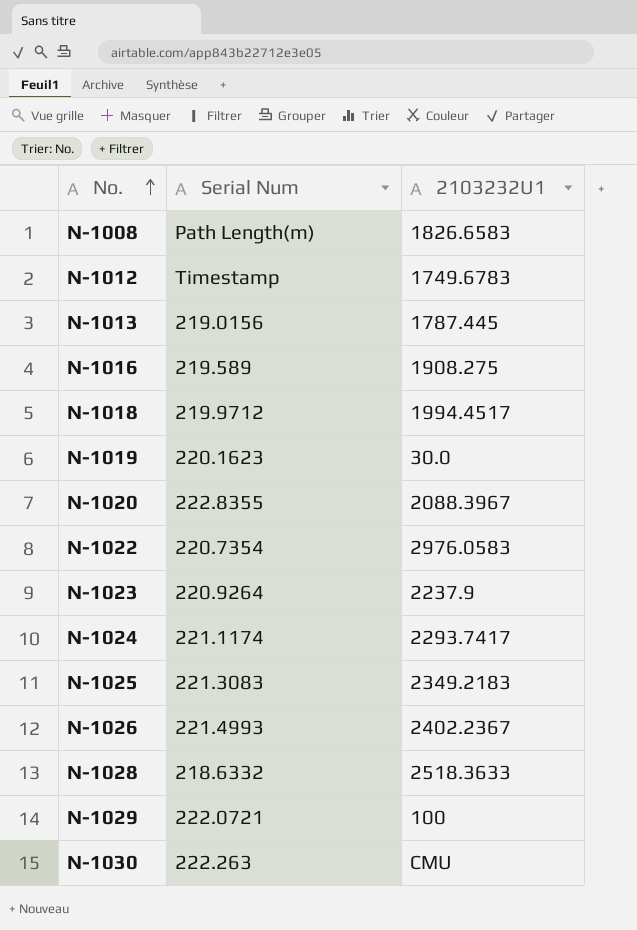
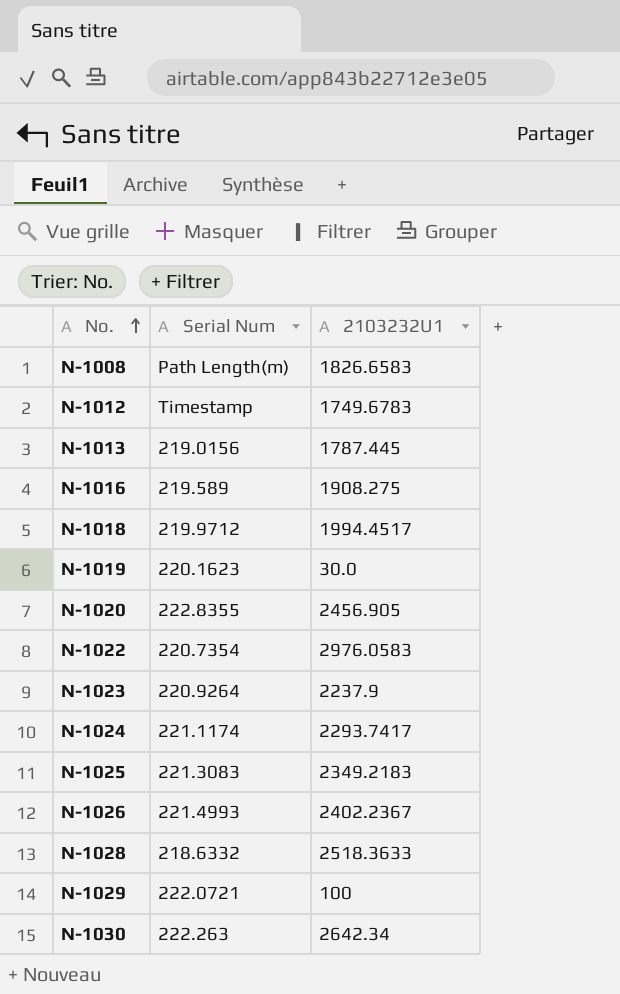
N-1020 | 2103232U1: 2088.3967 -> 2456.905
N-1030 | 2103232U1: CMU -> 2642.34

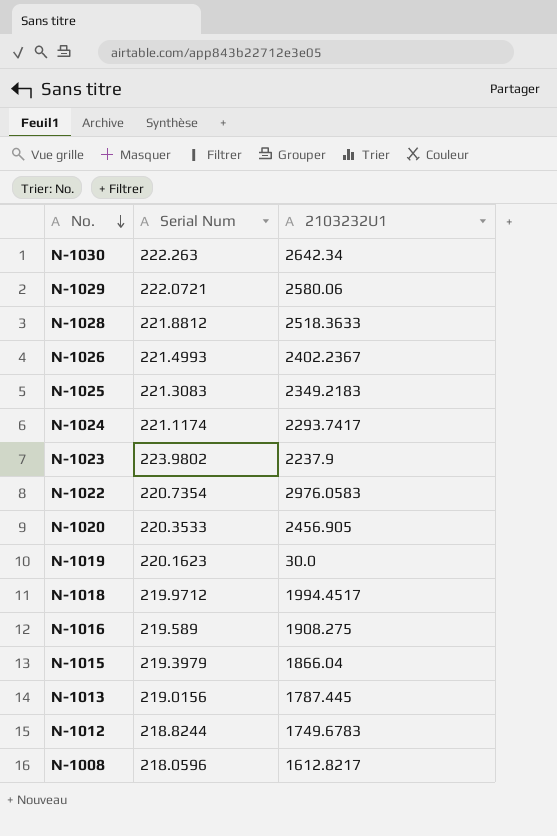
row order: No. ascending -> No. descending
N-1029 | 2103232U1: 100 -> 2580.06
N-1028 | Serial Num: 218.6332 -> 221.8812
N-1023 | Serial Num: 220.9264 -> 223.9802
N-1020 | Serial Num: 222.8355 -> 220.3533
row N-1015: none -> 219.3979 | 1866.04
N-1012 | Serial Num: Timestamp -> 218.8244
N-1008 | Serial Num: Path Length(m) -> 218.0596
N-1008 | 2103232U1: 1826.6583 -> 1612.8217

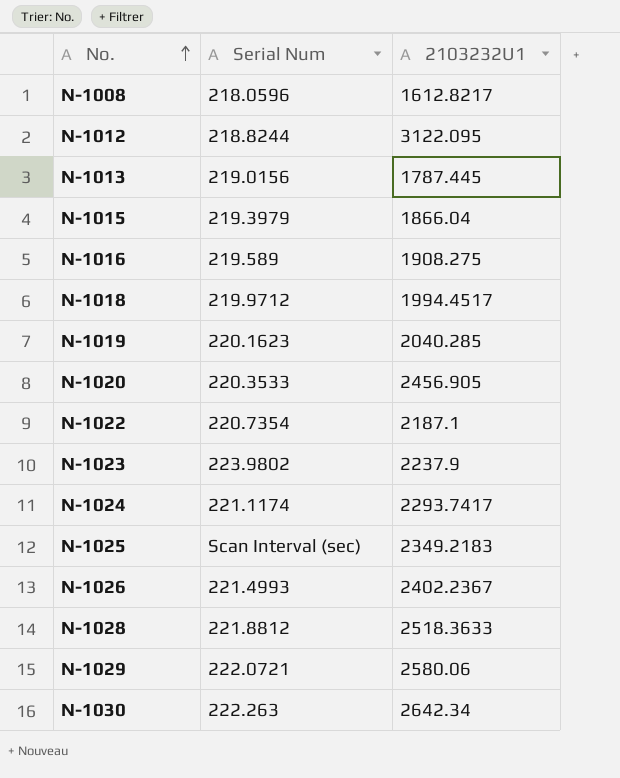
row order: No. descending -> No. ascending
N-1012 | 2103232U1: 1749.6783 -> 3122.095
N-1019 | 2103232U1: 30.0 -> 2040.285
N-1022 | 2103232U1: 2976.0583 -> 2187.1
N-1025 | Serial Num: 221.3083 -> Scan Interval (sec)

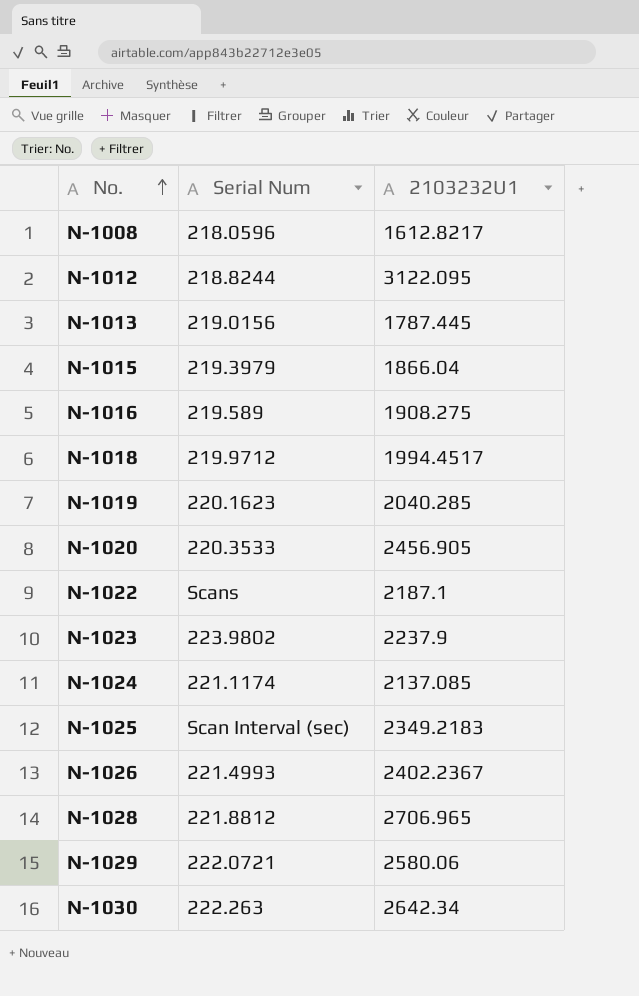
N-1022 | Serial Num: 220.7354 -> Scans
N-1024 | 2103232U1: 2293.7417 -> 2137.085
N-1028 | 2103232U1: 2518.3633 -> 2706.965

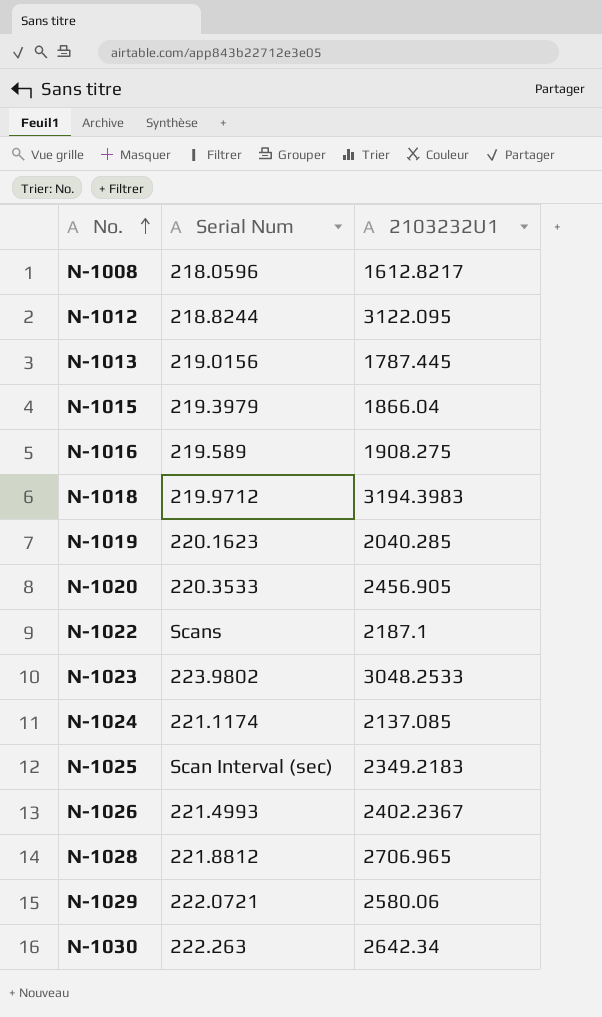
N-1018 | 2103232U1: 1994.4517 -> 3194.3983
N-1023 | 2103232U1: 2237.9 -> 3048.2533

